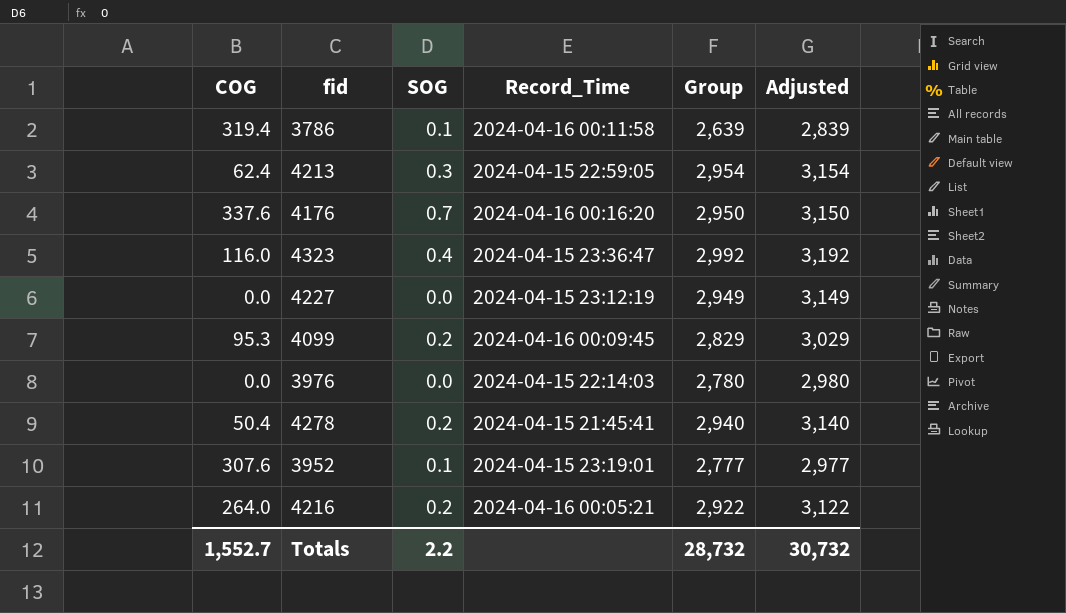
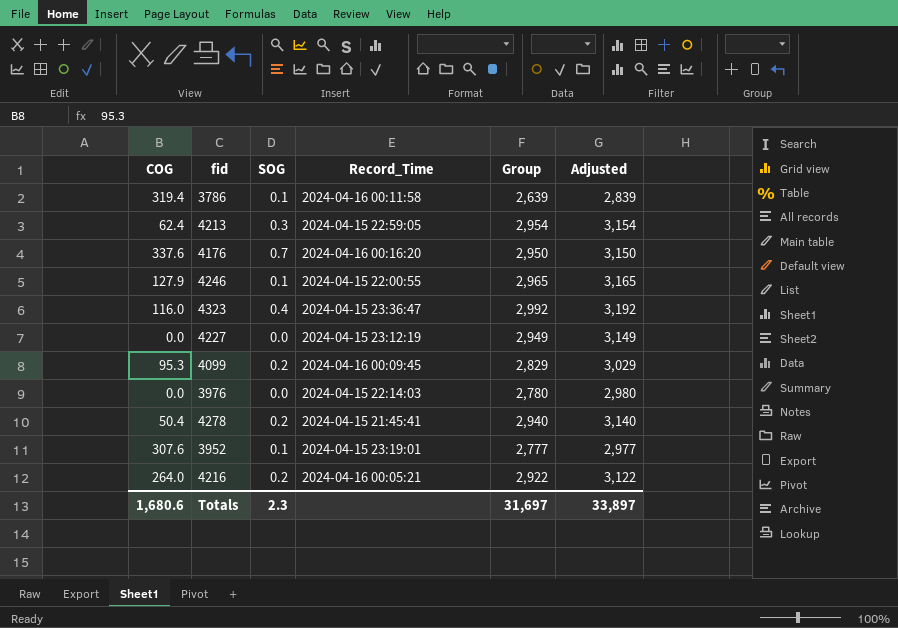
row 4246: none -> 127.9 | 0.1 | 2024-04-15 22:00:55 | 2,965 | 3,165
Totals | COG: 1,552.7 -> 1,680.6
Totals | SOG: 2.2 -> 2.3
Totals | Group: 28,732 -> 31,697
Totals | Adjusted: 30,732 -> 33,897

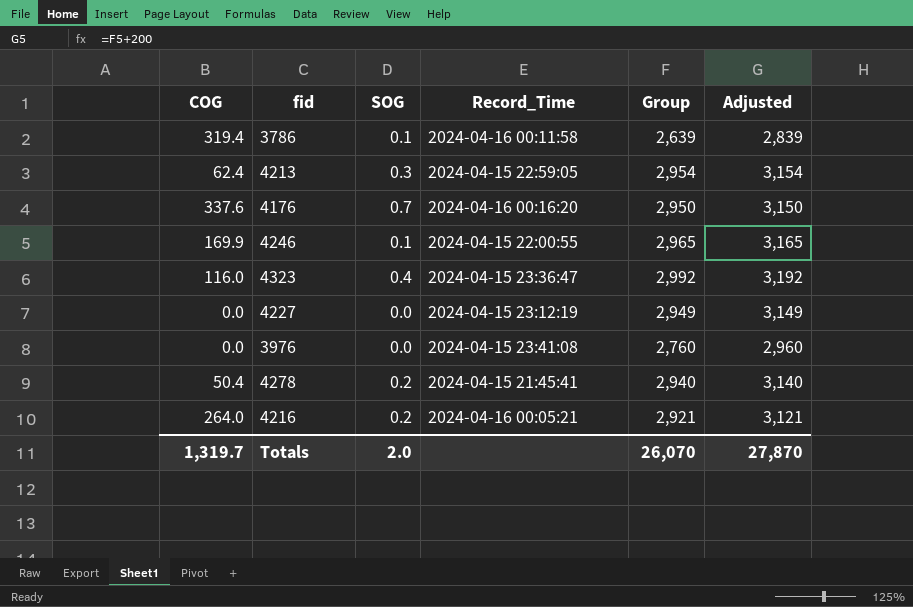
row 4099: 95.3 | 0.2 | 2024-04-16 00:09:45 | 2,829 | 3,029 -> none
row 3952: 307.6 | 0.1 | 2024-04-15 23:19:01 | 2,777 | 2,977 -> none
4246 | COG: 127.9 -> 169.9
3976 | Record_Time: 2024-04-15 22:14:03 -> 2024-04-15 23:41:08
3976 | Group: 2,780 -> 2,760
3976 | Adjusted: 2,980 -> 2,960
4216 | Group: 2,922 -> 2,921
4216 | Adjusted: 3,122 -> 3,121
Totals | COG: 1,680.6 -> 1,319.7
Totals | SOG: 2.3 -> 2.0
Totals | Group: 31,697 -> 26,070
Totals | Adjusted: 33,897 -> 27,870

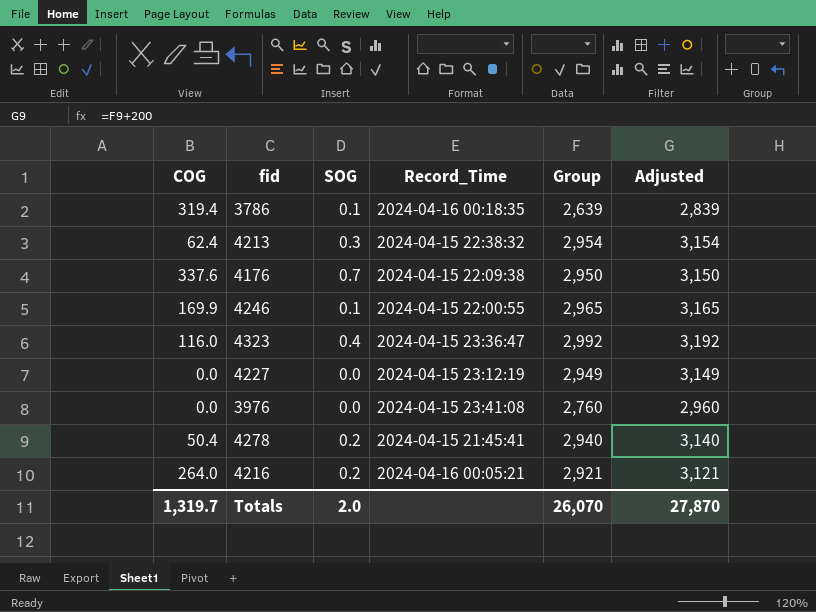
3786 | Record_Time: 2024-04-16 00:11:58 -> 2024-04-16 00:18:35
4213 | Record_Time: 2024-04-15 22:59:05 -> 2024-04-15 22:38:32
4176 | Record_Time: 2024-04-16 00:16:20 -> 2024-04-15 22:09:38

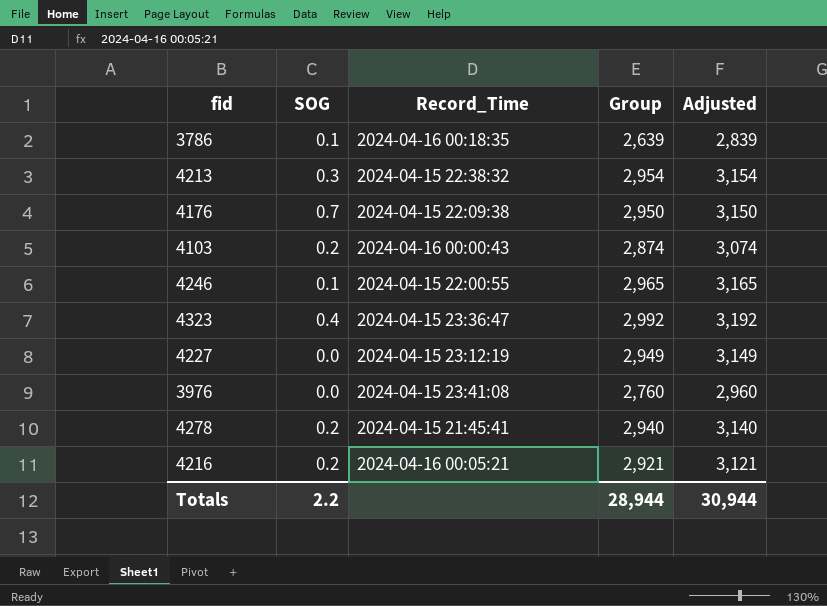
column COG | position: 1 -> none
row 4103: none -> 0.2 | 2024-04-16 00:00:43 | 2,874 | 3,074
Totals | SOG: 2.0 -> 2.2
Totals | Group: 26,070 -> 28,944
Totals | Adjusted: 27,870 -> 30,944

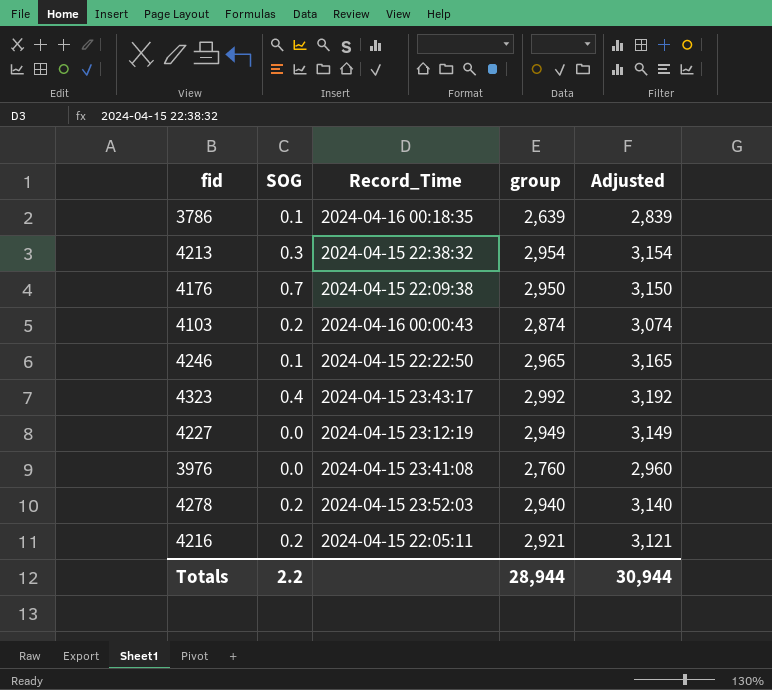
column name: Group -> group
4246 | Record_Time: 2024-04-15 22:00:55 -> 2024-04-15 22:22:50
4323 | Record_Time: 2024-04-15 23:36:47 -> 2024-04-15 23:43:17
4278 | Record_Time: 2024-04-15 21:45:41 -> 2024-04-15 23:52:03
4216 | Record_Time: 2024-04-16 00:05:21 -> 2024-04-15 22:05:11

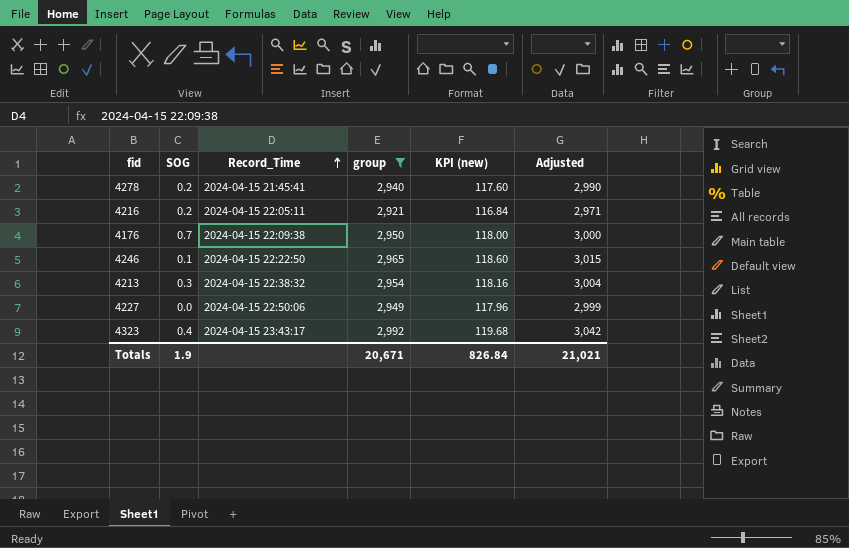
filter: none -> group >= 2,921
row order: none -> Record_Time ascending
column KPI (new) | formula: none -> [group] * 0.04
column Adjusted | formula: [group] + 200 -> [group] + 50
4278 | Record_Time: 2024-04-15 23:52:03 -> 2024-04-15 21:45:41
4227 | Record_Time: 2024-04-15 23:12:19 -> 2024-04-15 22:50:06
Totals | SOG: 2.2 -> 1.9
Totals | group: 28,944 -> 20,671
Totals | Adjusted: 30,944 -> 21,021

